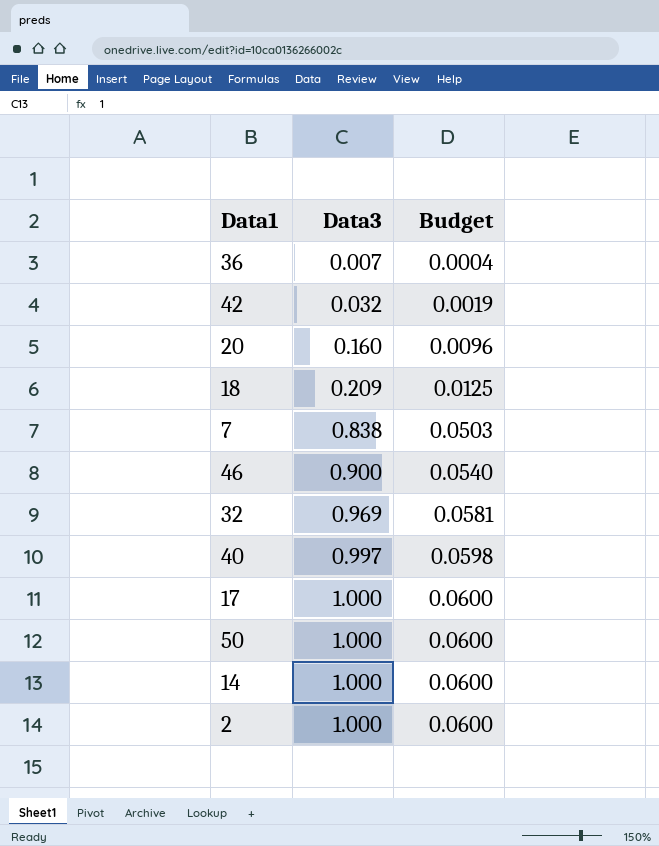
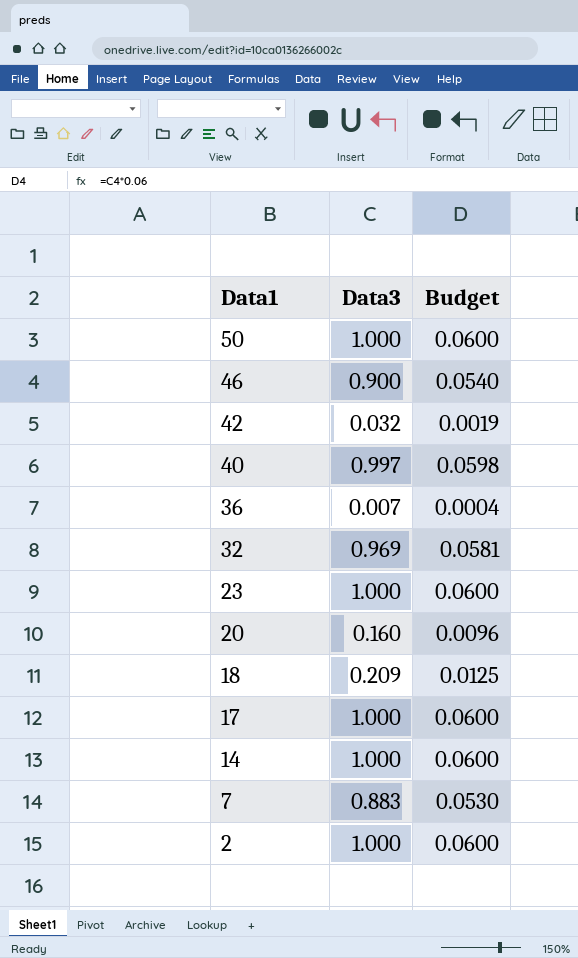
row order: Data3 ascending -> Data1 descending
row 23: none -> 1.000 | 0.0600
7 | Data3: 0.838 -> 0.883
7 | Budget: 0.0503 -> 0.0530

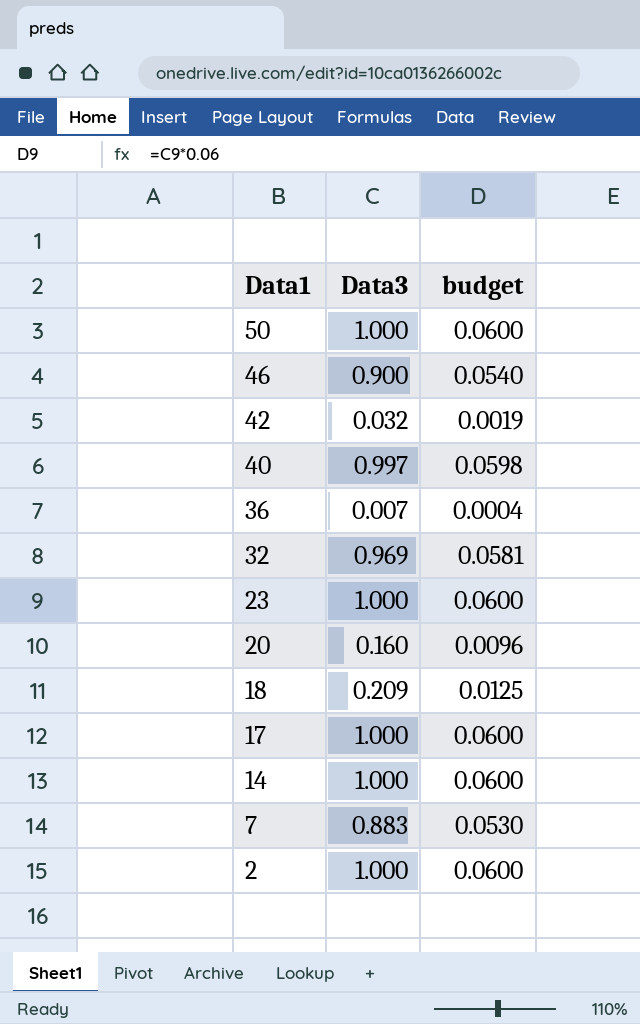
column name: Budget -> budget

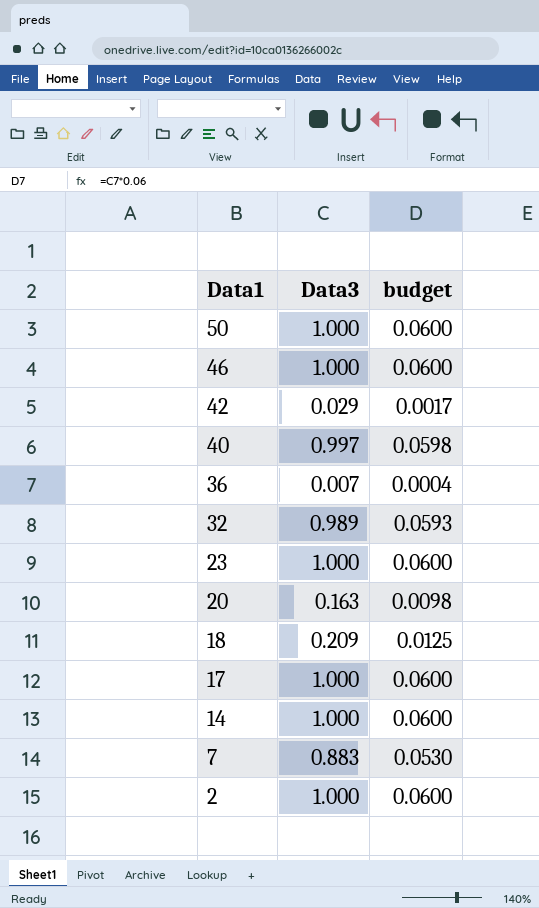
46 | Data3: 0.900 -> 1.000
46 | budget: 0.0540 -> 0.0600
42 | Data3: 0.032 -> 0.029
42 | budget: 0.0019 -> 0.0017
32 | Data3: 0.969 -> 0.989
32 | budget: 0.0581 -> 0.0593
20 | Data3: 0.160 -> 0.163
20 | budget: 0.0096 -> 0.0098

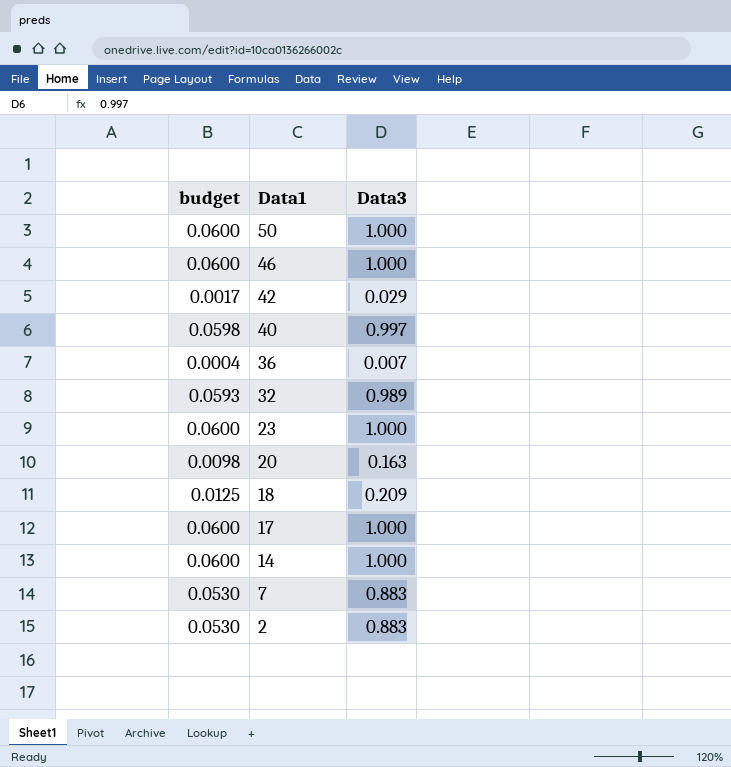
column budget | position: 3 -> 1
2 | budget: 0.0600 -> 0.0530
2 | Data3: 1.000 -> 0.883

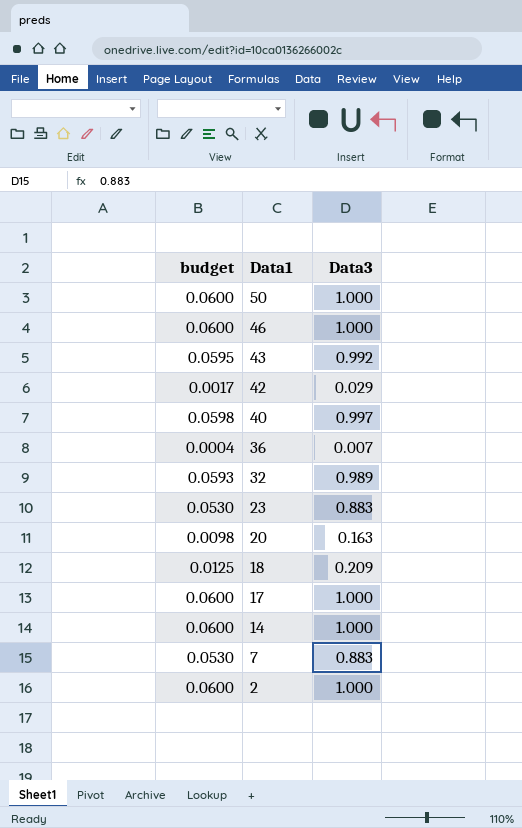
row 43: none -> 0.0595 | 0.992
23 | budget: 0.0600 -> 0.0530
23 | Data3: 1.000 -> 0.883
2 | budget: 0.0530 -> 0.0600
2 | Data3: 0.883 -> 1.000

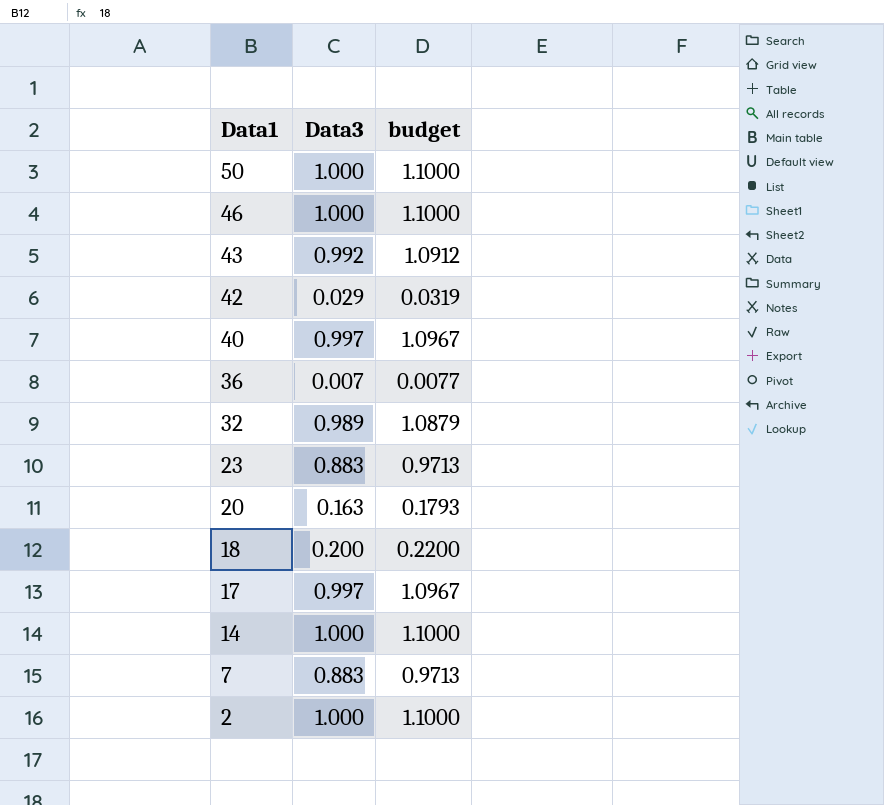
column budget | formula: [Data3] * 0.06 -> [Data3] * 1.1
column budget | position: 1 -> 3
18 | Data3: 0.209 -> 0.200
17 | Data3: 1.000 -> 0.997

